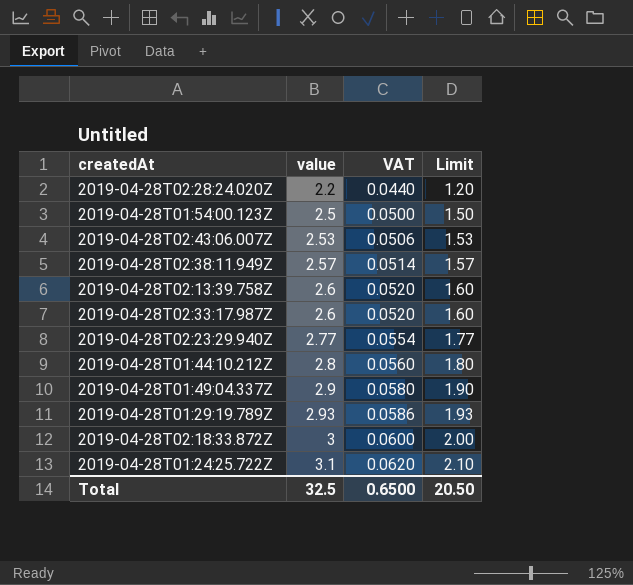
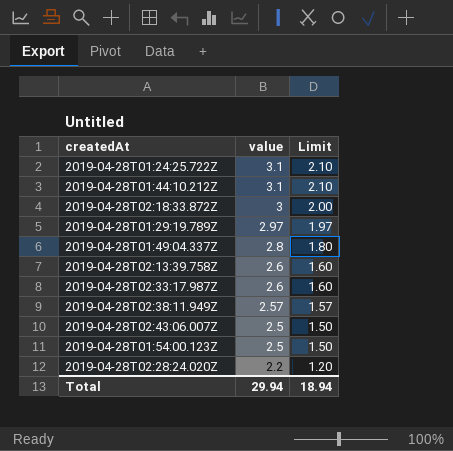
row order: value ascending -> value descending
column VAT | formula: [value] * 0.02 -> none
row 2019-04-28T02:23:29.940Z: 2.77 | 0.0554 | 1.77 -> none
2019-04-28T01:44:10.212Z | value: 2.8 -> 3.1
2019-04-28T01:44:10.212Z | Limit: 1.80 -> 2.10
2019-04-28T01:29:19.789Z | value: 2.93 -> 2.97
2019-04-28T01:29:19.789Z | Limit: 1.93 -> 1.97
2019-04-28T01:49:04.337Z | value: 2.9 -> 2.8
2019-04-28T01:49:04.337Z | Limit: 1.90 -> 1.80
2019-04-28T02:43:06.007Z | value: 2.53 -> 2.5
2019-04-28T02:43:06.007Z | Limit: 1.53 -> 1.50
Total | value: 32.5 -> 29.94
Total | Limit: 20.50 -> 18.94

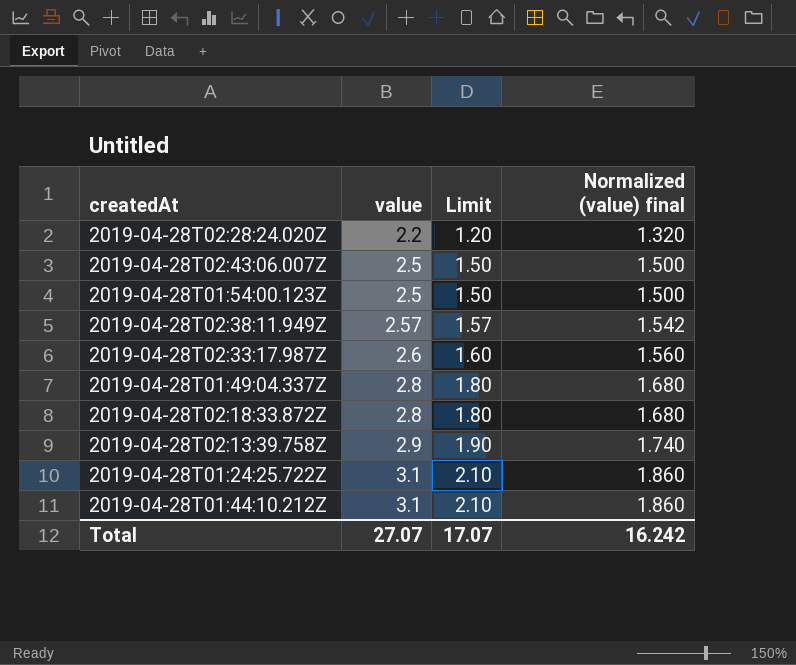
row order: value descending -> value ascending
column Normalized (value) final | formula: none -> [value] * 0.6
row 2019-04-28T01:29:19.789Z: 2.97 | 1.97 -> none
2019-04-28T02:18:33.872Z | value: 3 -> 2.8
2019-04-28T02:18:33.872Z | Limit: 2.00 -> 1.80
2019-04-28T02:13:39.758Z | value: 2.6 -> 2.9
2019-04-28T02:13:39.758Z | Limit: 1.60 -> 1.90
Total | value: 29.94 -> 27.07
Total | Limit: 18.94 -> 17.07

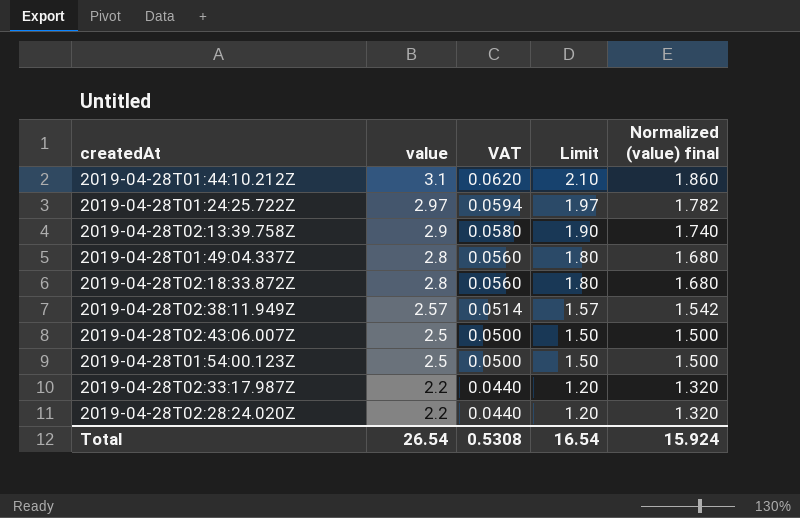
row order: value ascending -> value descending
column VAT | formula: none -> [value] * 0.02
2019-04-28T01:24:25.722Z | value: 3.1 -> 2.97
2019-04-28T01:24:25.722Z | Limit: 2.10 -> 1.97
2019-04-28T01:24:25.722Z | Normalized (value) final: 1.860 -> 1.782
2019-04-28T02:33:17.987Z | value: 2.6 -> 2.2
2019-04-28T02:33:17.987Z | Limit: 1.60 -> 1.20
2019-04-28T02:33:17.987Z | Normalized (value) final: 1.560 -> 1.320
Total | value: 27.07 -> 26.54
Total | Limit: 17.07 -> 16.54
Total | Normalized (value) final: 16.242 -> 15.924

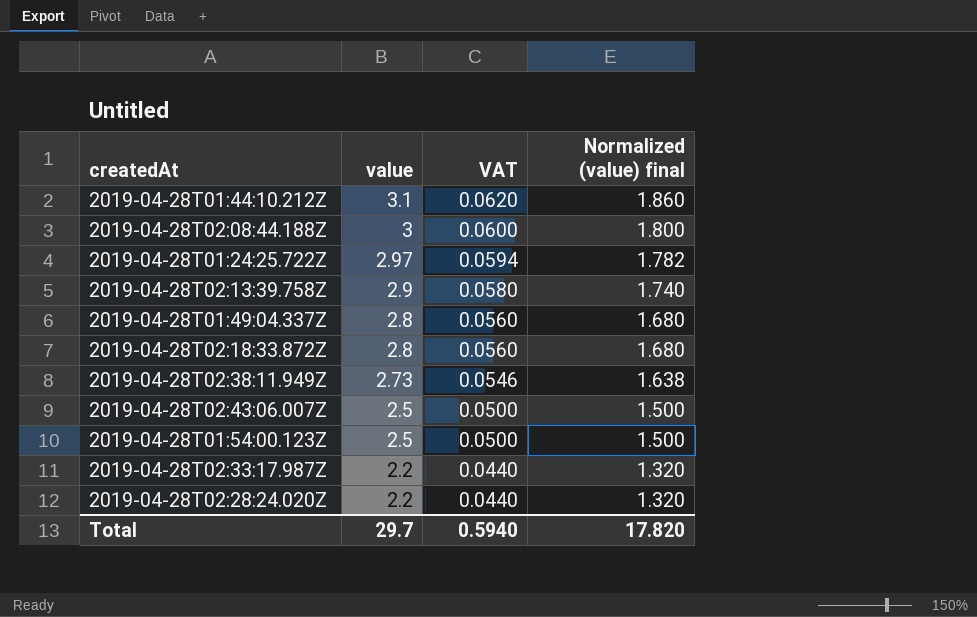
column Limit | formula: [value] - 1 -> none
row 2019-04-28T02:08:44.188Z: none -> 3 | 0.0600 | 1.800
2019-04-28T02:38:11.949Z | value: 2.57 -> 2.73
2019-04-28T02:38:11.949Z | VAT: 0.0514 -> 0.0546
2019-04-28T02:38:11.949Z | Normalized (value) final: 1.542 -> 1.638
Total | value: 26.54 -> 29.7
Total | VAT: 0.5308 -> 0.5940
Total | Normalized (value) final: 15.924 -> 17.820

